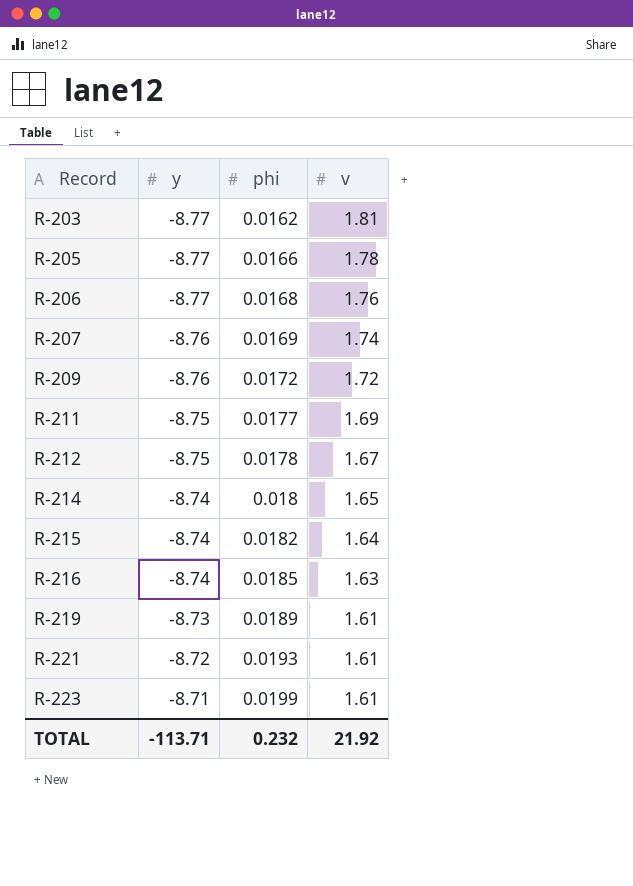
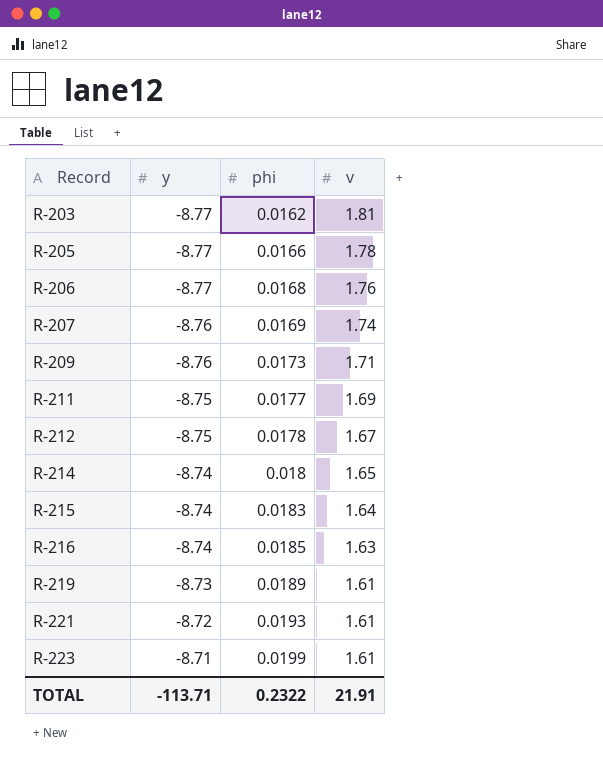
R-209 | phi: 0.0172 -> 0.0173
R-209 | v: 1.72 -> 1.71
R-215 | phi: 0.0182 -> 0.0183
TOTAL | phi: 0.232 -> 0.2322
TOTAL | v: 21.92 -> 21.91

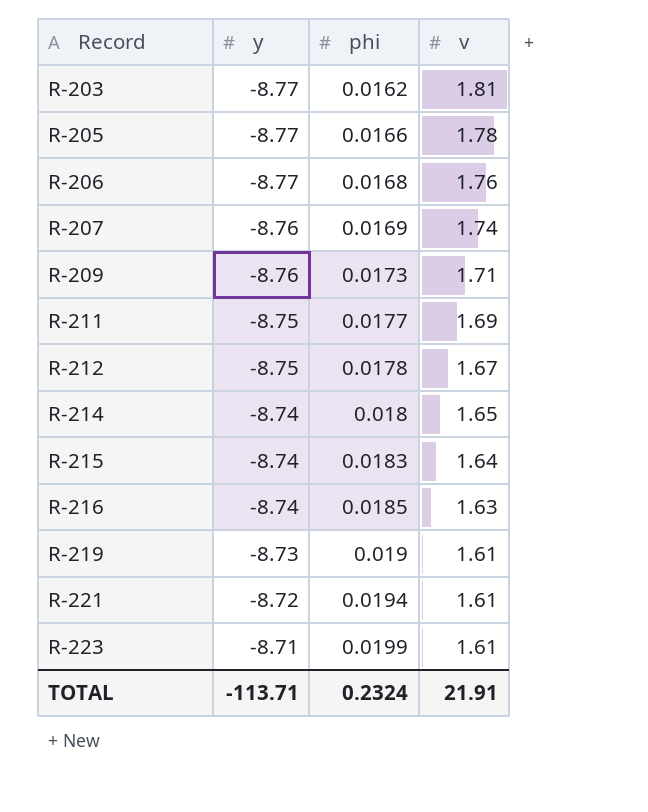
R-219 | phi: 0.0189 -> 0.019
R-221 | phi: 0.0193 -> 0.0194
TOTAL | phi: 0.2322 -> 0.2324

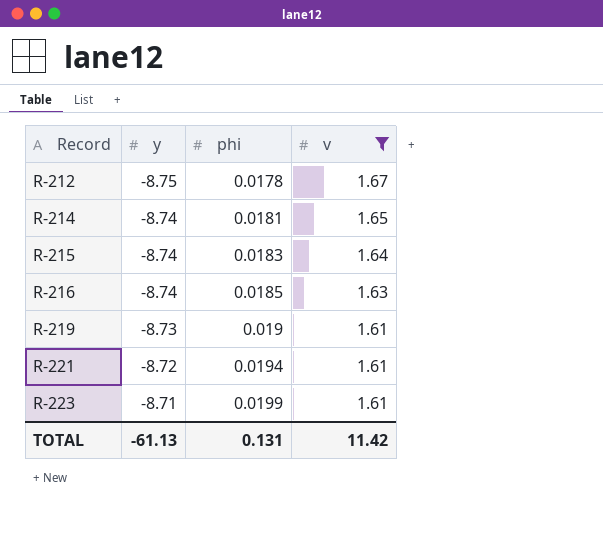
filter: none -> v <= 1.67
R-214 | phi: 0.018 -> 0.0181
TOTAL | y: -113.71 -> -61.13
TOTAL | phi: 0.2324 -> 0.131
TOTAL | v: 21.91 -> 11.42

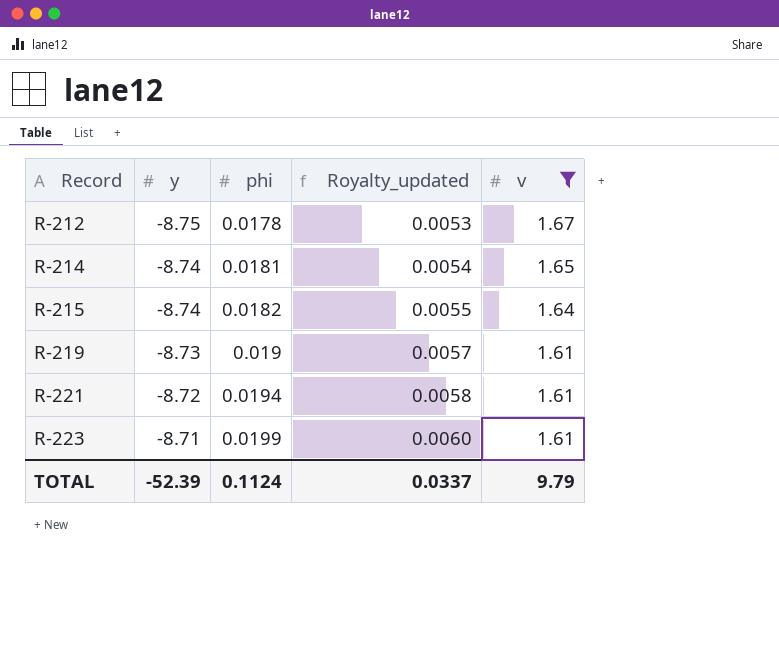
column Royalty_updated | formula: none -> [phi] * 0.3
row R-216: -8.74 | 0.0185 | 1.63 -> none
R-215 | phi: 0.0183 -> 0.0182
TOTAL | y: -61.13 -> -52.39
TOTAL | phi: 0.131 -> 0.1124
TOTAL | v: 11.42 -> 9.79

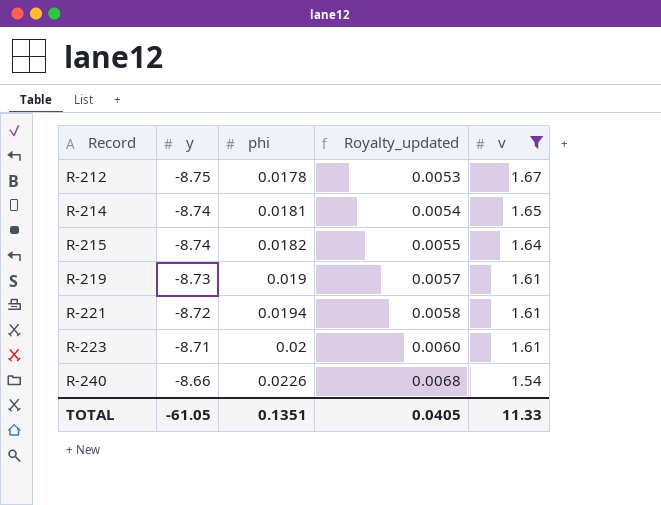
R-223 | phi: 0.0199 -> 0.02
row R-240: none -> -8.66 | 0.0226 | 0.0068 | 1.54
TOTAL | y: -52.39 -> -61.05
TOTAL | phi: 0.1124 -> 0.1351
TOTAL | Royalty_updated: 0.0337 -> 0.0405
TOTAL | v: 9.79 -> 11.33

